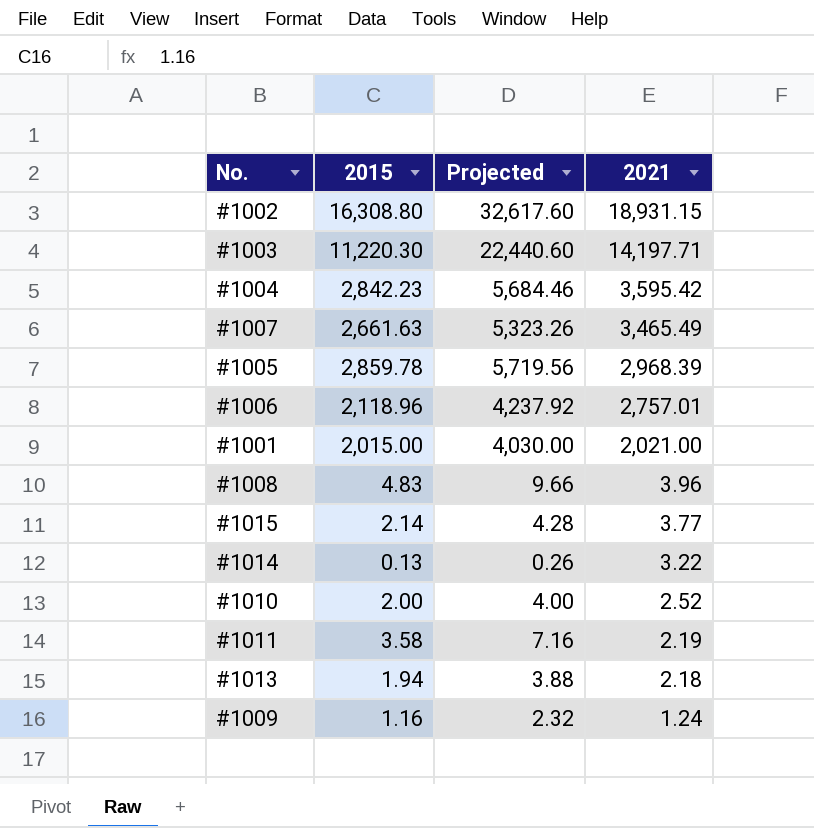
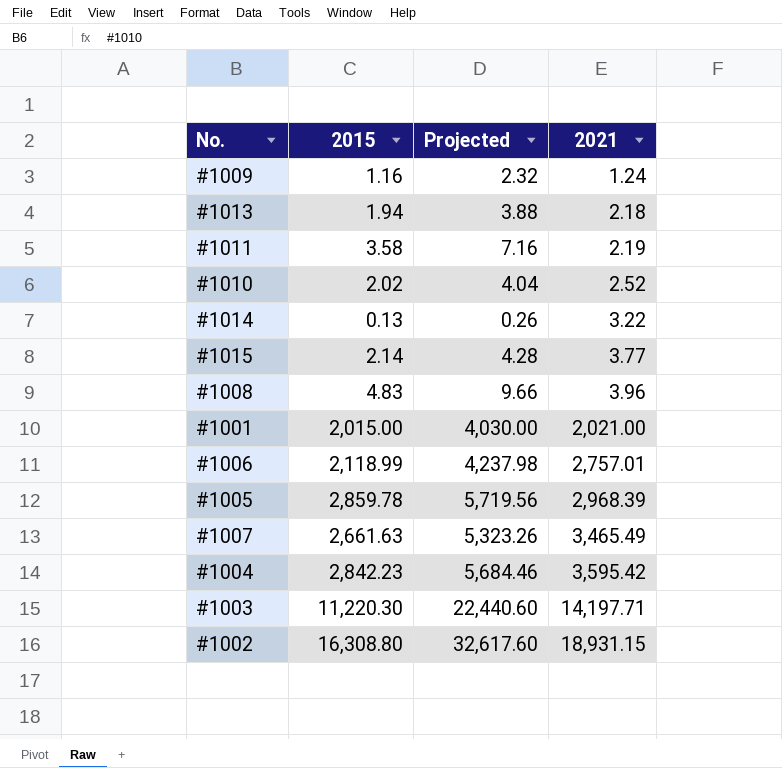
row order: 2021 descending -> 2021 ascending
#1010 | 2015: 2.00 -> 2.02
#1010 | Projected: 4.00 -> 4.04
#1006 | 2015: 2,118.96 -> 2,118.99
#1006 | Projected: 4,237.92 -> 4,237.98

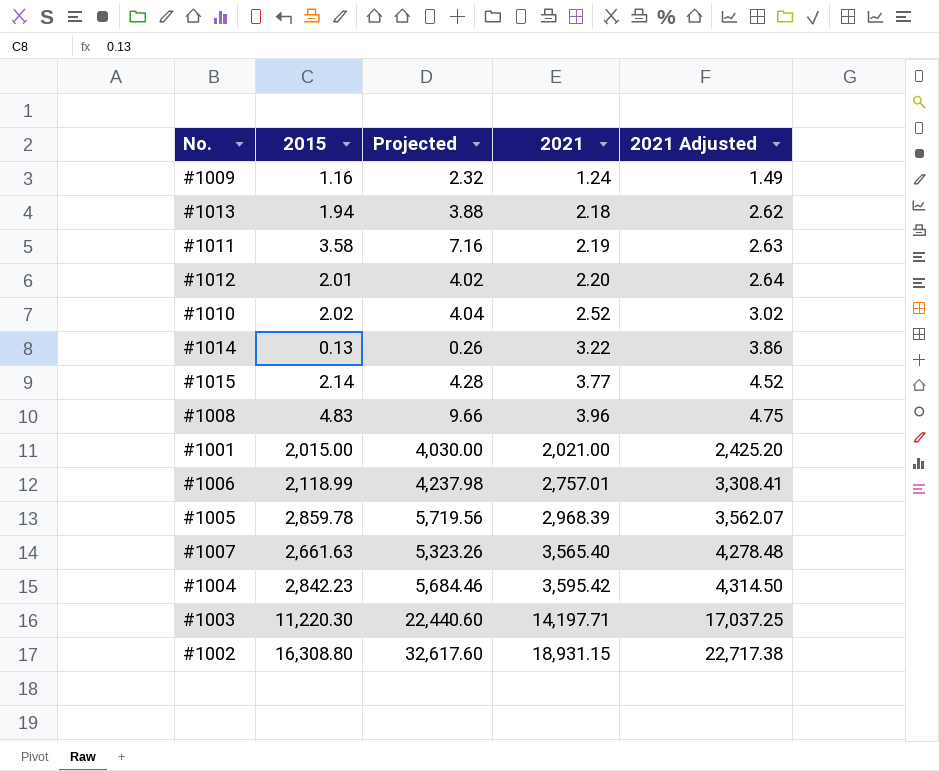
column 2021 Adjusted | formula: none -> [2021] * 1.2
row #1012: none -> 2.01 | 4.02 | 2.20 | 2.64
#1007 | 2021: 3,465.49 -> 3,565.40

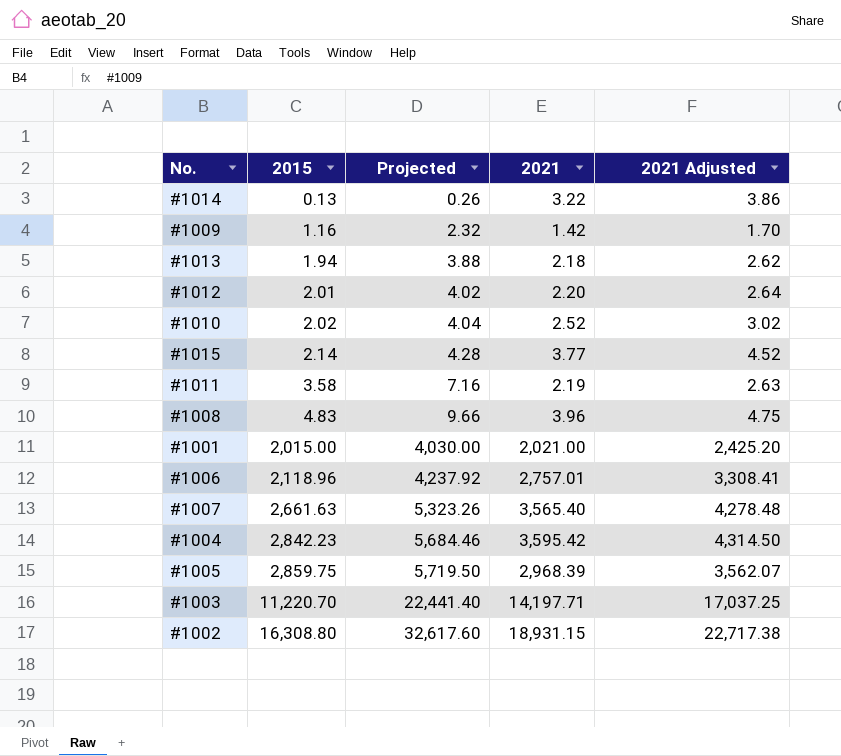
row order: 2021 ascending -> 2015 ascending
#1009 | 2021: 1.24 -> 1.42
#1009 | 2021 Adjusted: 1.49 -> 1.70
#1006 | 2015: 2,118.99 -> 2,118.96
#1006 | Projected: 4,237.98 -> 4,237.92
#1005 | 2015: 2,859.78 -> 2,859.75
#1005 | Projected: 5,719.56 -> 5,719.50
#1003 | 2015: 11,220.30 -> 11,220.70
#1003 | Projected: 22,440.60 -> 22,441.40

